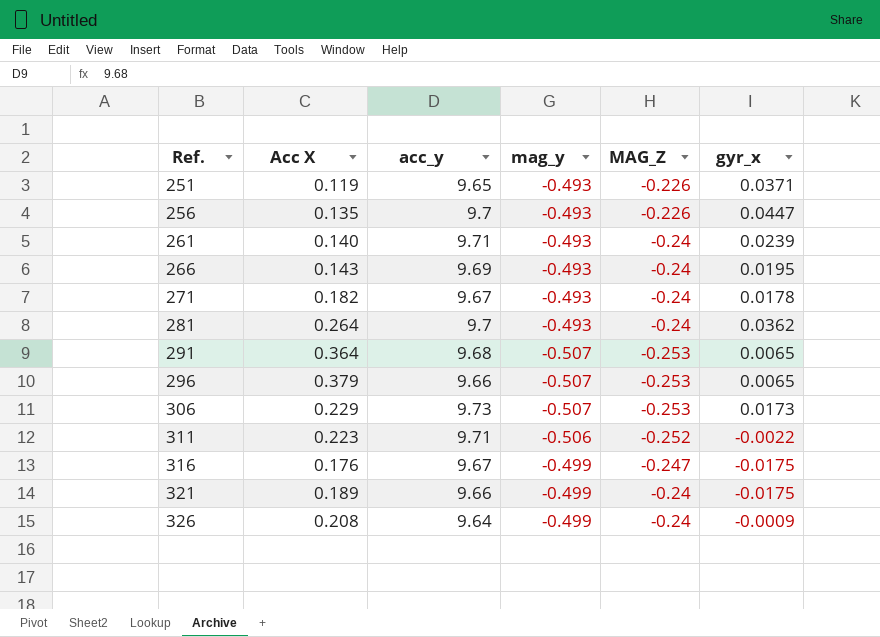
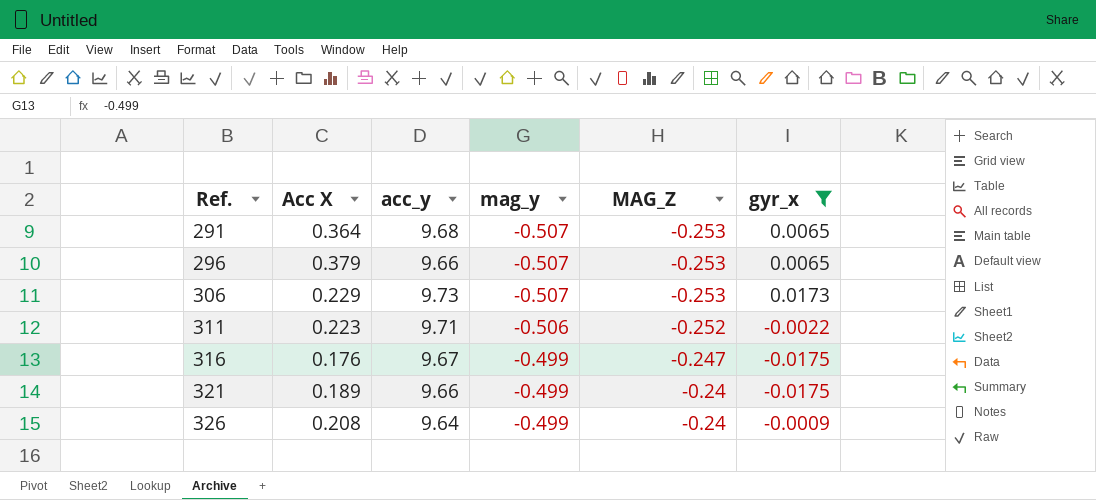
filter: none -> gyr_x <= 0.0173

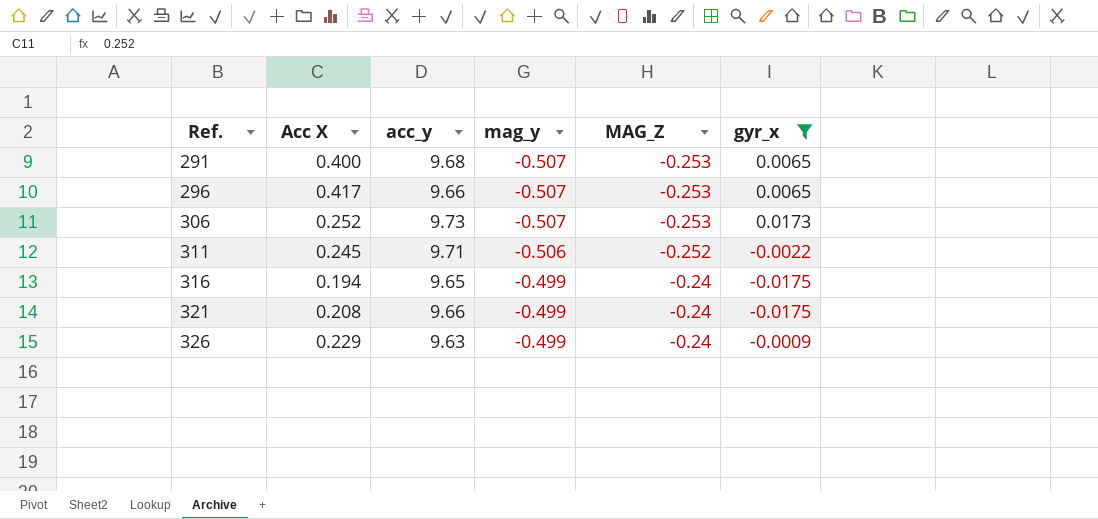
291 | Acc X: 0.364 -> 0.400
296 | Acc X: 0.379 -> 0.417
306 | Acc X: 0.229 -> 0.252
311 | Acc X: 0.223 -> 0.245
316 | Acc X: 0.176 -> 0.194
316 | acc_y: 9.67 -> 9.65
316 | MAG_Z: -0.247 -> -0.24
321 | Acc X: 0.189 -> 0.208
326 | Acc X: 0.208 -> 0.229
326 | acc_y: 9.64 -> 9.63

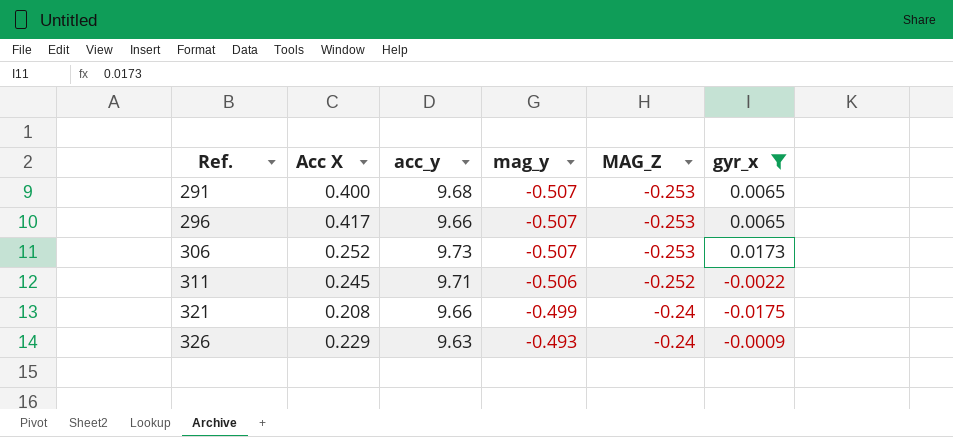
row 316: 0.194 | 9.65 | -0.499 | -0.24 | -0.0175 -> none
326 | mag_y: -0.499 -> -0.493

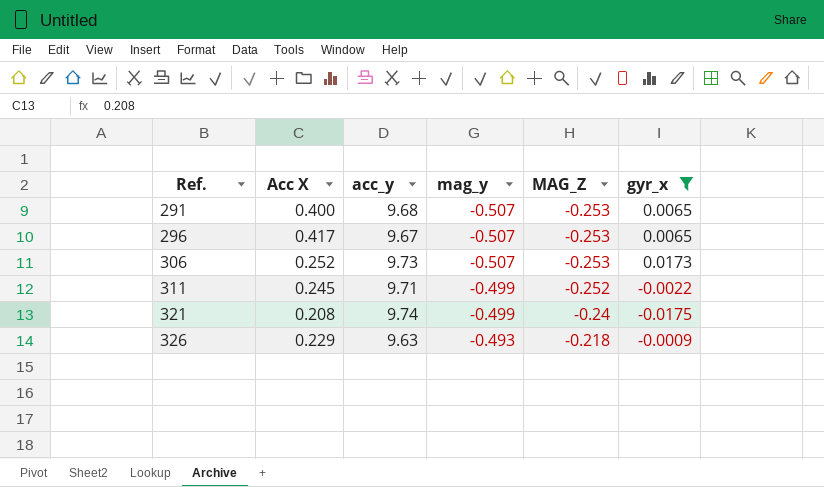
296 | acc_y: 9.66 -> 9.67
311 | mag_y: -0.506 -> -0.499
321 | acc_y: 9.66 -> 9.74
326 | MAG_Z: -0.24 -> -0.218

